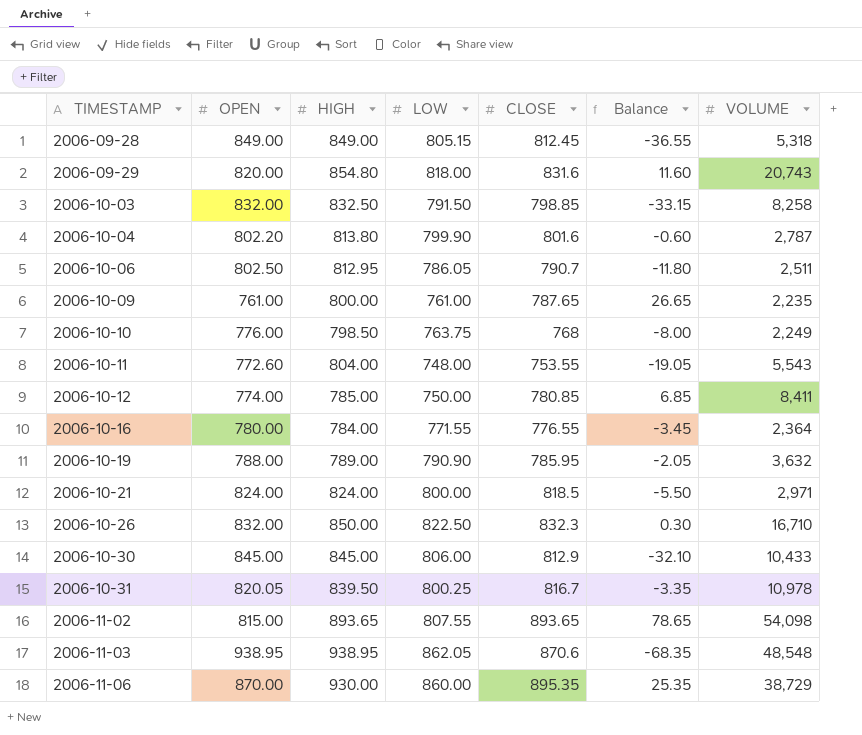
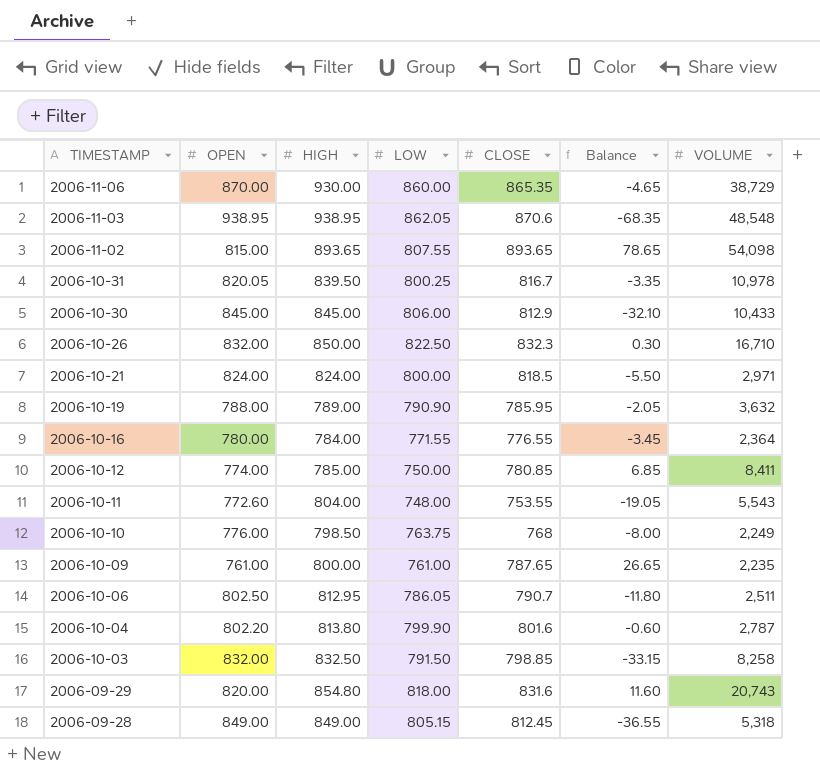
row order: TIMESTAMP ascending -> TIMESTAMP descending
2006-11-06 | CLOSE: 895.35 -> 865.35
2006-11-06 | Balance: 25.35 -> -4.65

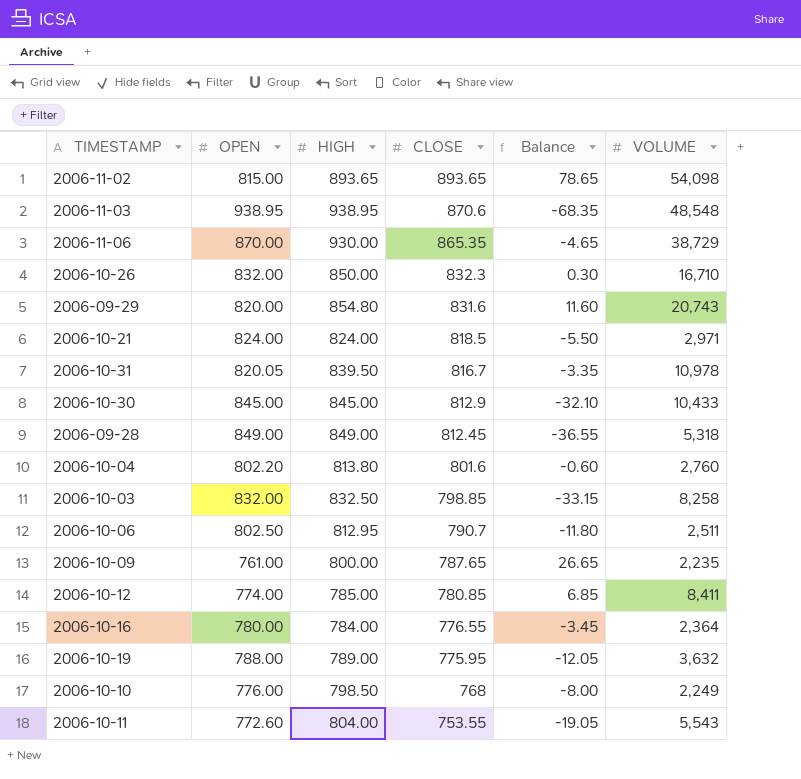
row order: TIMESTAMP descending -> CLOSE descending
column LOW | position: 4 -> none
2006-10-04 | VOLUME: 2,787 -> 2,760
2006-10-19 | CLOSE: 785.95 -> 775.95
2006-10-19 | Balance: -2.05 -> -12.05

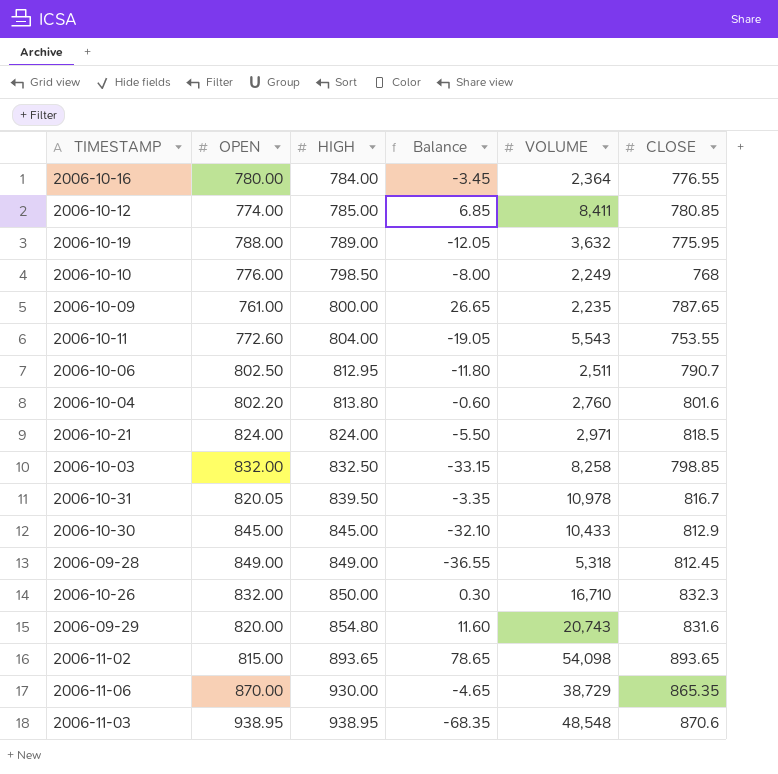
row order: CLOSE descending -> HIGH ascending
column CLOSE | position: 4 -> 6

